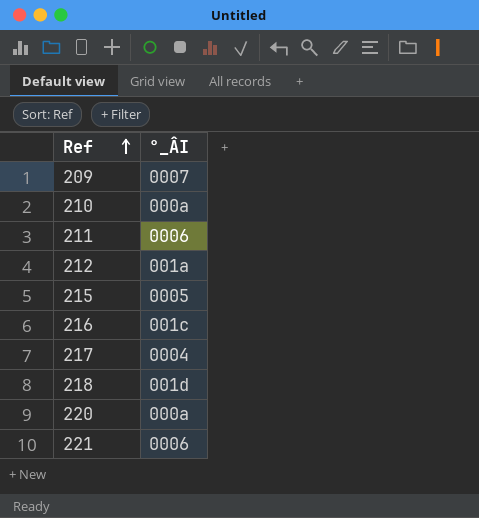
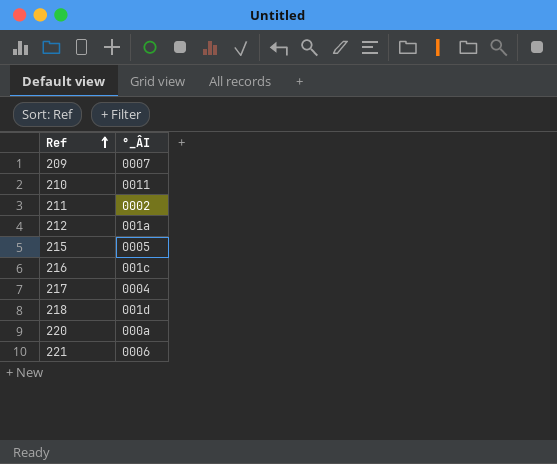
210 | °_ÂI: 000a -> 0011
211 | °_ÂI: 0006 -> 0002

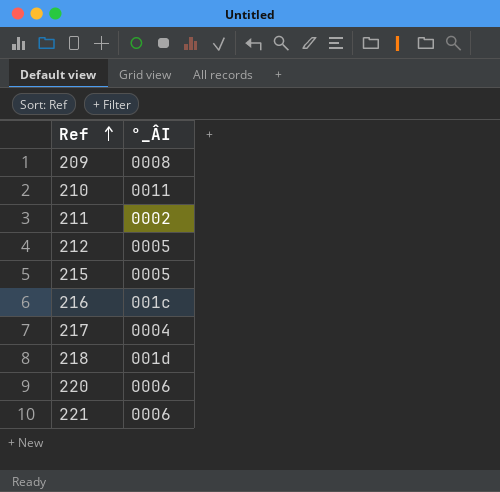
209 | °_ÂI: 0007 -> 0008
212 | °_ÂI: 001a -> 0005
220 | °_ÂI: 000a -> 0006

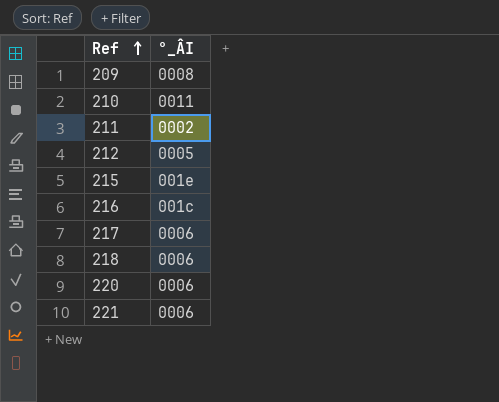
215 | °_ÂI: 0005 -> 001e
217 | °_ÂI: 0004 -> 0006
218 | °_ÂI: 001d -> 0006

